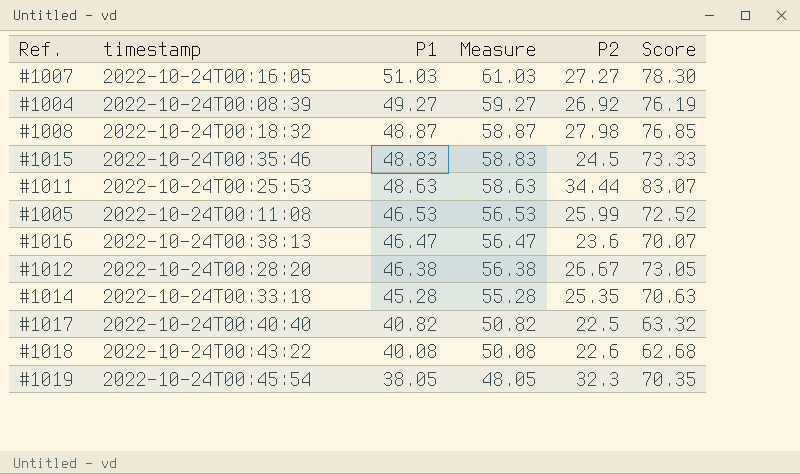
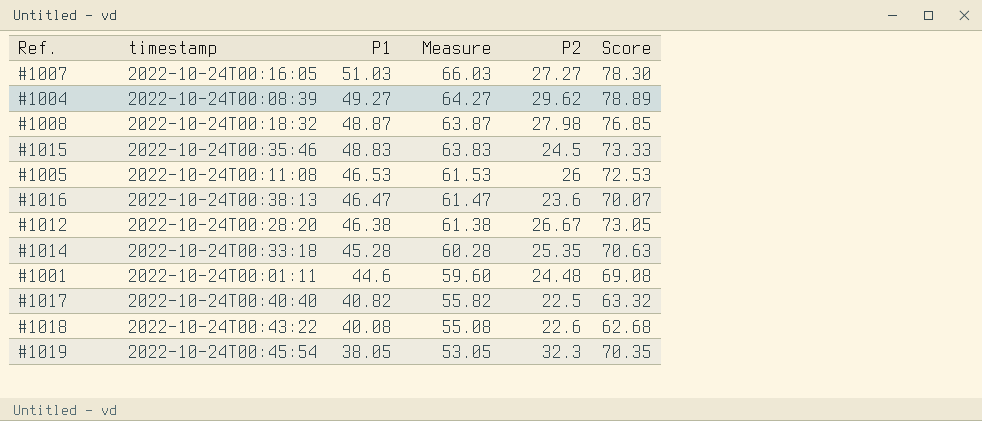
column Measure | formula: [P1] + 10 -> [P1] + 15
row #1011: 2022-10-24T00:25:53 | 48.63 | 58.63 | 34.44 | 83.07 -> none
#1004 | P2: 26.92 -> 29.62
#1004 | Score: 76.19 -> 78.89
#1005 | P2: 25.99 -> 26
#1005 | Score: 72.52 -> 72.53
row #1001: none -> 2022-10-24T00:01:11 | 44.6 | 59.60 | 24.48 | 69.08

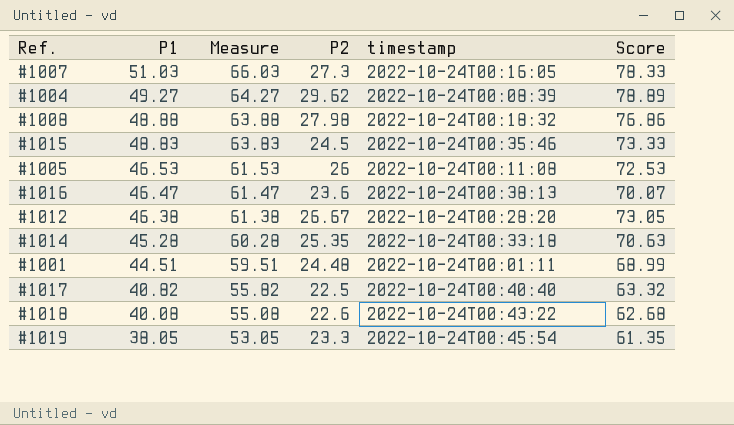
column timestamp | position: 2 -> 5
#1007 | P2: 27.27 -> 27.3
#1007 | Score: 78.30 -> 78.33
#1008 | P1: 48.87 -> 48.88
#1008 | Measure: 63.87 -> 63.88
#1008 | Score: 76.85 -> 76.86
#1001 | P1: 44.6 -> 44.51
#1001 | Measure: 59.60 -> 59.51
#1001 | Score: 69.08 -> 68.99
#1019 | P2: 32.3 -> 23.3
#1019 | Score: 70.35 -> 61.35

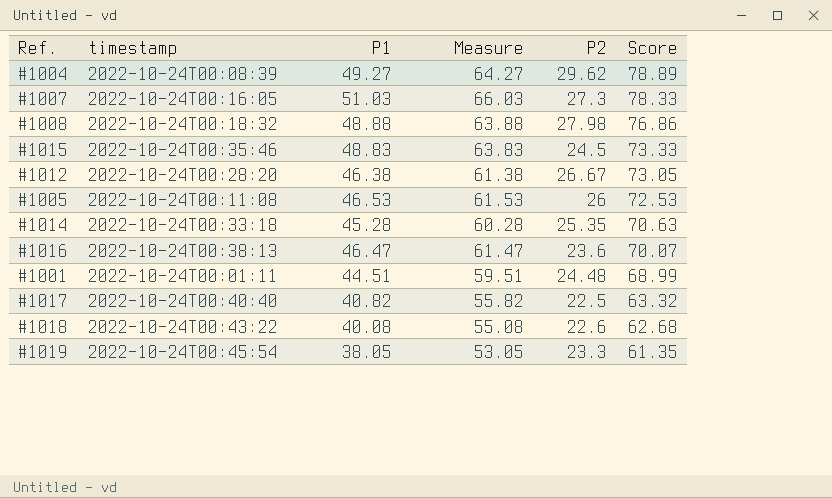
row order: P1 descending -> Score descending
column timestamp | position: 5 -> 2

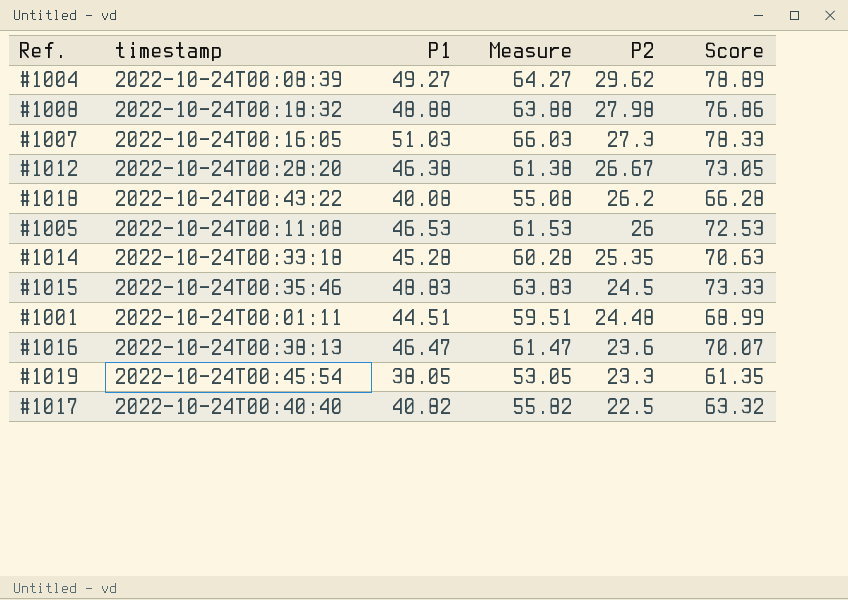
row order: Score descending -> P2 descending
#1018 | P2: 22.6 -> 26.2
#1018 | Score: 62.68 -> 66.28

